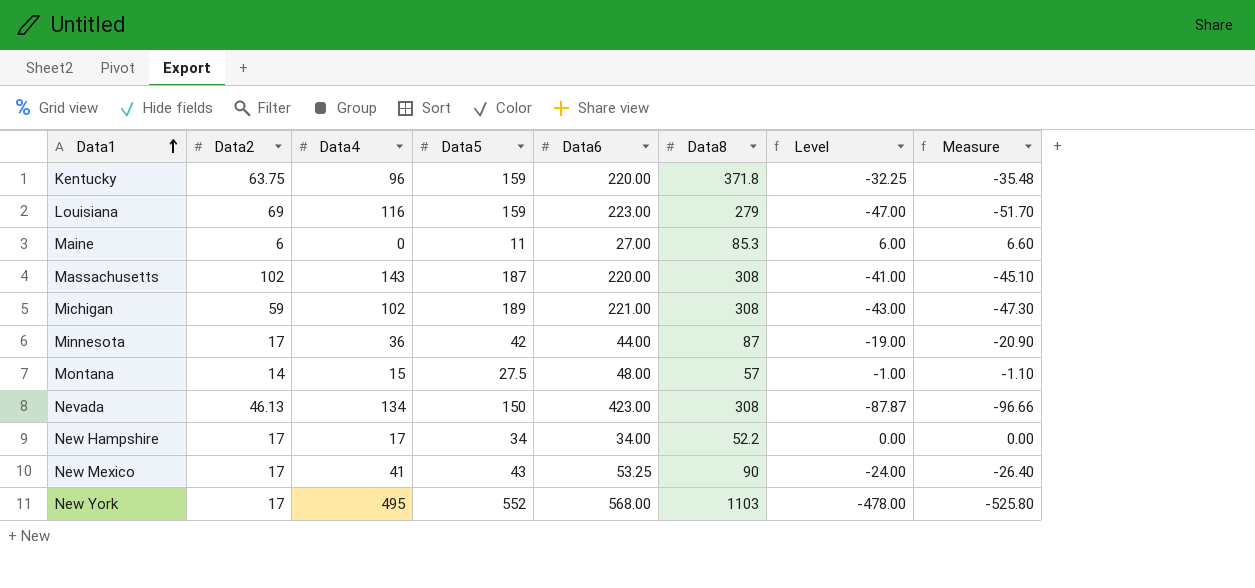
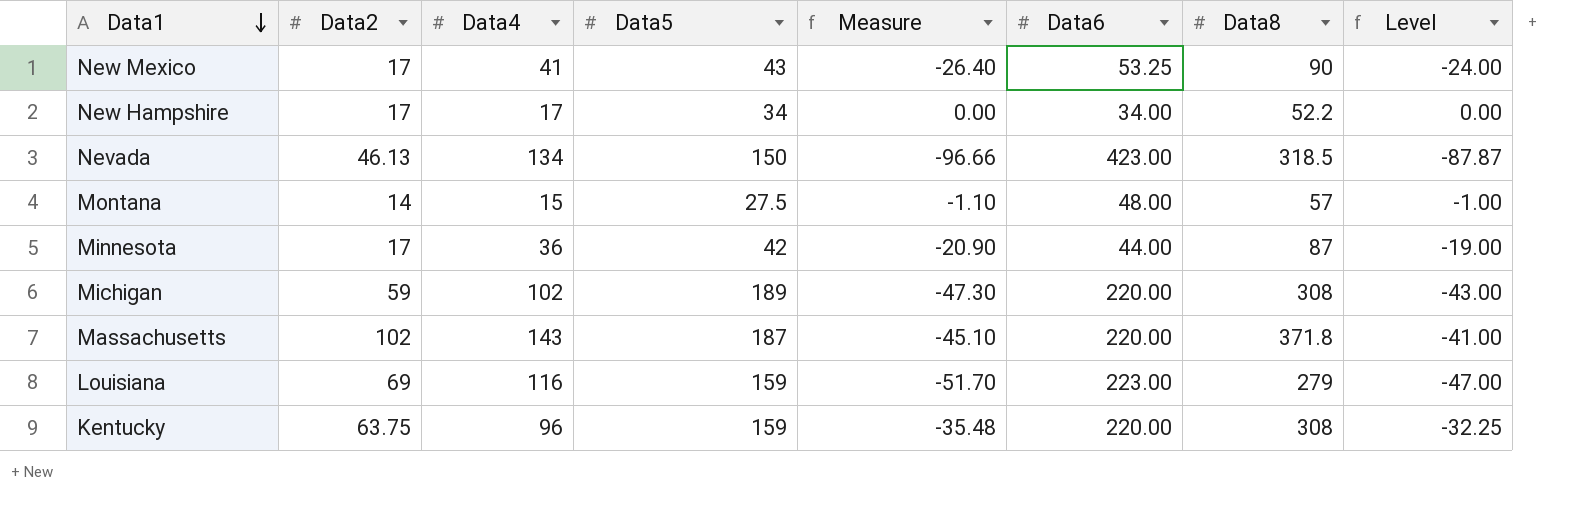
row order: Data1 ascending -> Data1 descending
column Measure | position: 8 -> 5
row Maine: 6 | 0 | 11 | 27.00 | 85.3 | 6.00 | 6.60 -> none
row New York: 17 | 495 | 552 | 568.00 | 1103 | -478.00 | -525.80 -> none
Nevada | Data8: 308 -> 318.5
Michigan | Data6: 221.00 -> 220.00
Massachusetts | Data8: 308 -> 371.8
Kentucky | Data8: 371.8 -> 308

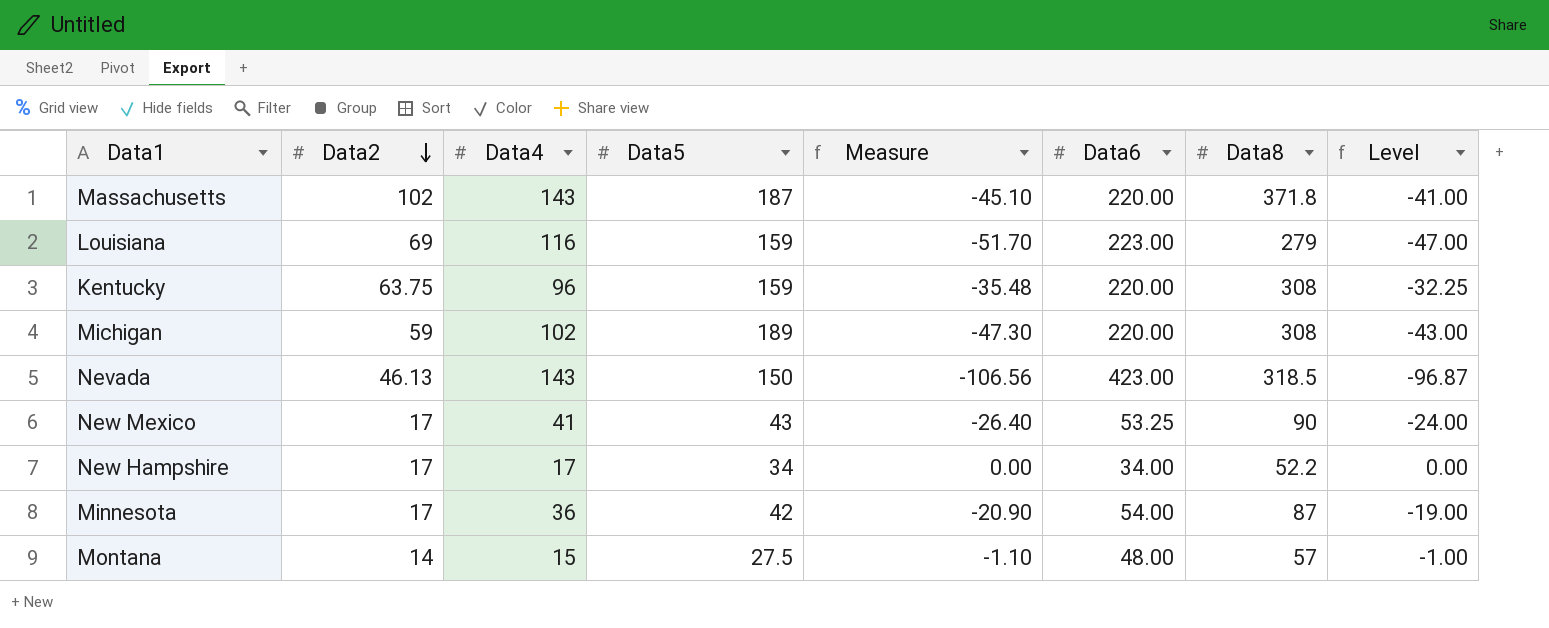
row order: Data1 descending -> Data2 descending
Nevada | Data4: 134 -> 143
Nevada | Measure: -96.66 -> -106.56
Nevada | Level: -87.87 -> -96.87
Minnesota | Data6: 44.00 -> 54.00

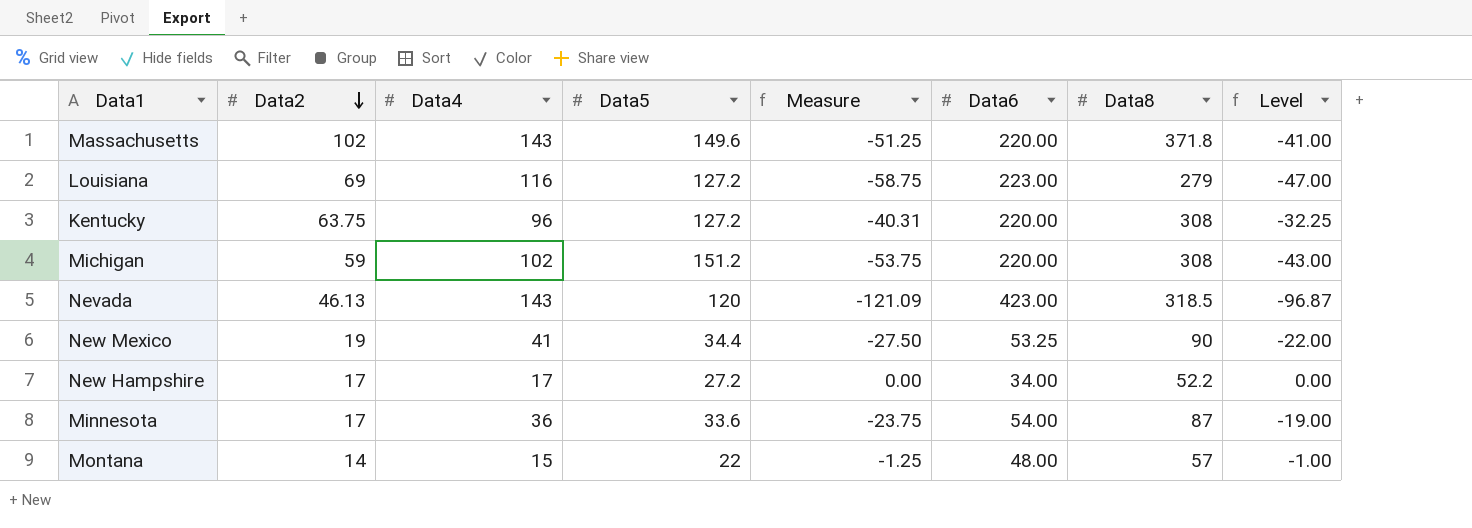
column Measure | formula: [Level] * 1.1 -> [Level] * 1.25
Massachusetts | Data5: 187 -> 149.6
Louisiana | Data5: 159 -> 127.2
Kentucky | Data5: 159 -> 127.2
Michigan | Data5: 189 -> 151.2
Nevada | Data5: 150 -> 120
New Mexico | Data2: 17 -> 19
New Mexico | Data5: 43 -> 34.4
New Mexico | Level: -24.00 -> -22.00
New Hampshire | Data5: 34 -> 27.2
Minnesota | Data5: 42 -> 33.6
Montana | Data5: 27.5 -> 22

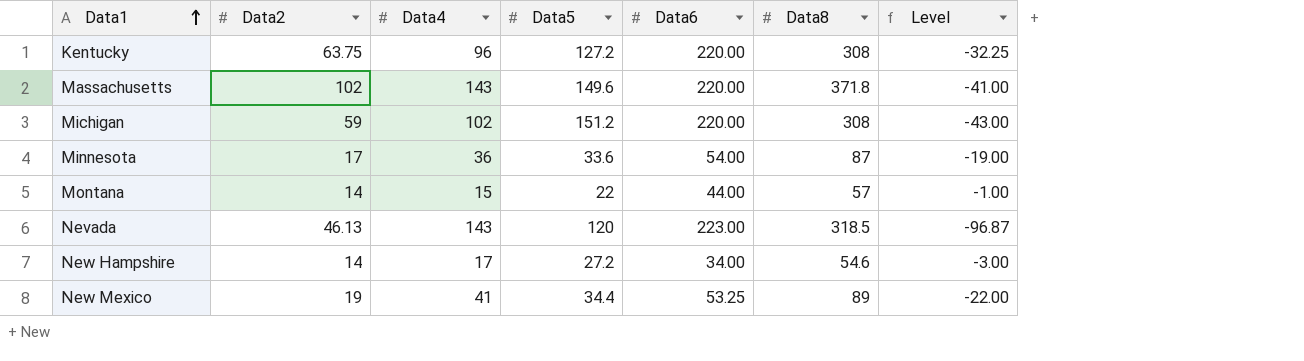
row order: Data2 descending -> Data1 ascending
column Measure | formula: [Level] * 1.25 -> none
row Louisiana: 69 | 116 | 127.2 | -58.75 | 223.00 | 279 | -47.00 -> none
Montana | Data6: 48.00 -> 44.00
Nevada | Data6: 423.00 -> 223.00
New Hampshire | Data2: 17 -> 14
New Hampshire | Data8: 52.2 -> 54.6
New Hampshire | Level: 0.00 -> -3.00
New Mexico | Data8: 90 -> 89

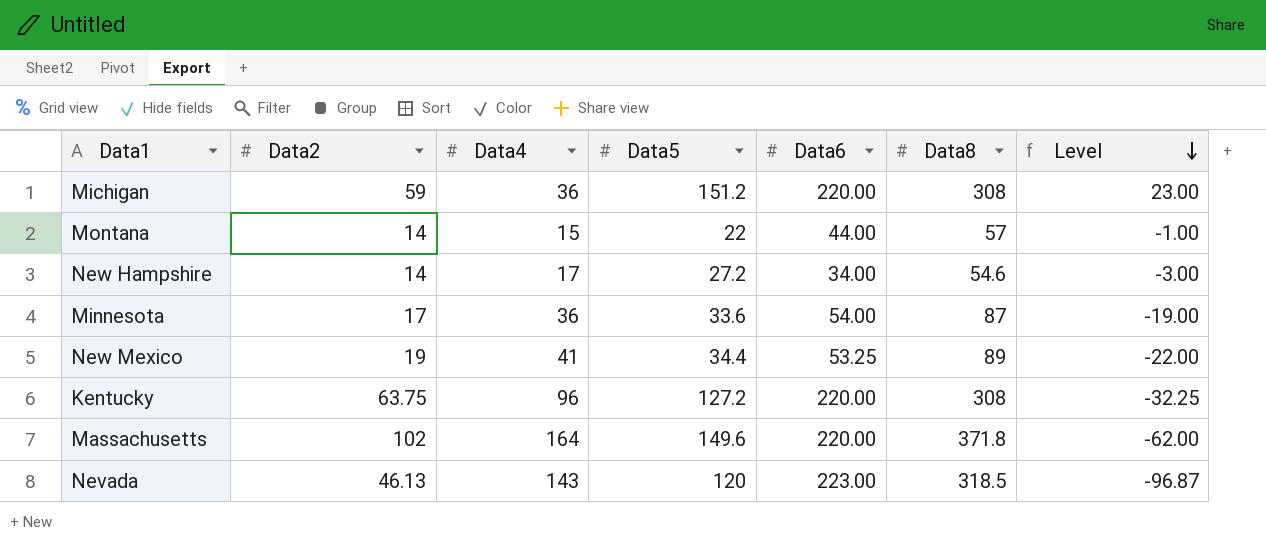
row order: Data1 ascending -> Level descending
Michigan | Data4: 102 -> 36
Michigan | Level: -43.00 -> 23.00
Massachusetts | Data4: 143 -> 164
Massachusetts | Level: -41.00 -> -62.00

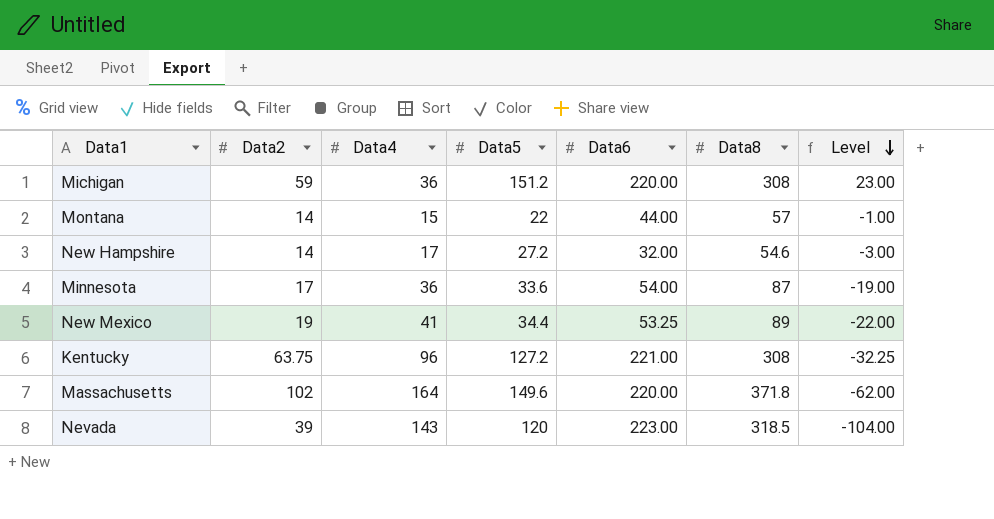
New Hampshire | Data6: 34.00 -> 32.00
Kentucky | Data6: 220.00 -> 221.00
Nevada | Data2: 46.13 -> 39
Nevada | Level: -96.87 -> -104.00

